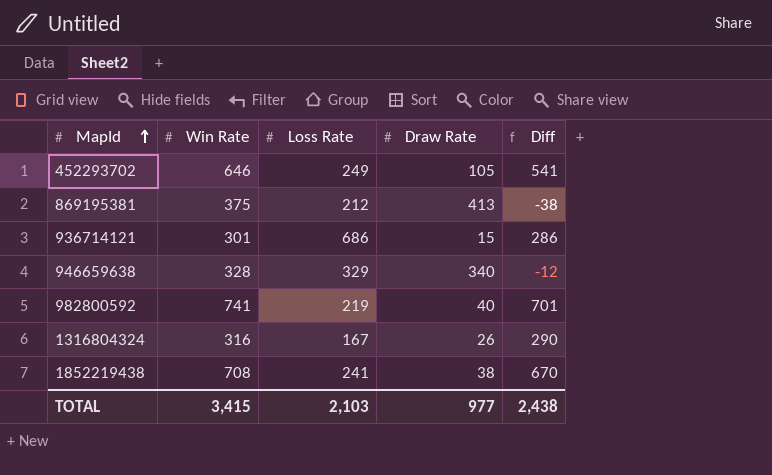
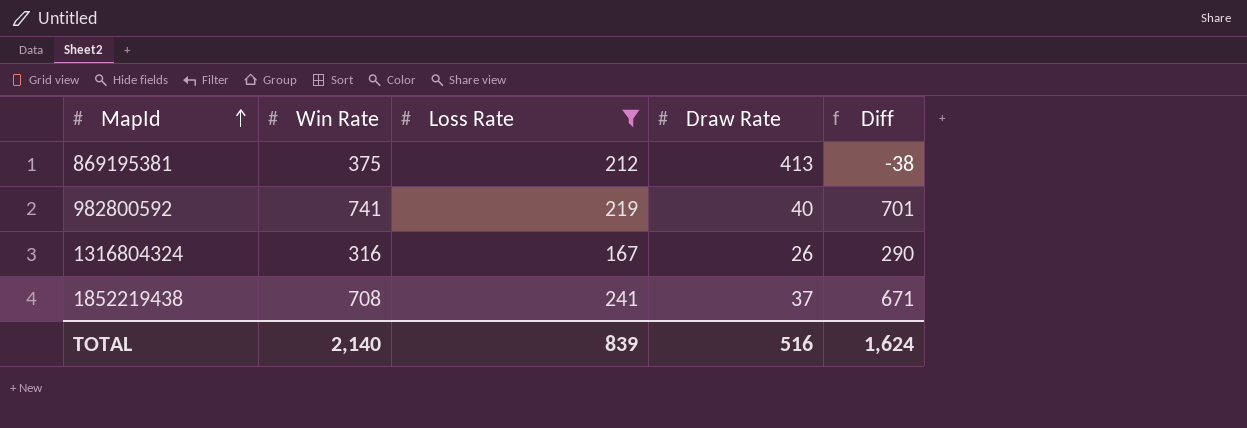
filter: none -> Loss Rate <= 241
1852219438 | Draw Rate: 38 -> 37
1852219438 | Diff: 670 -> 671
TOTAL | Win Rate: 3,415 -> 2,140
TOTAL | Loss Rate: 2,103 -> 839
TOTAL | Draw Rate: 977 -> 516
TOTAL | Diff: 2,438 -> 1,624

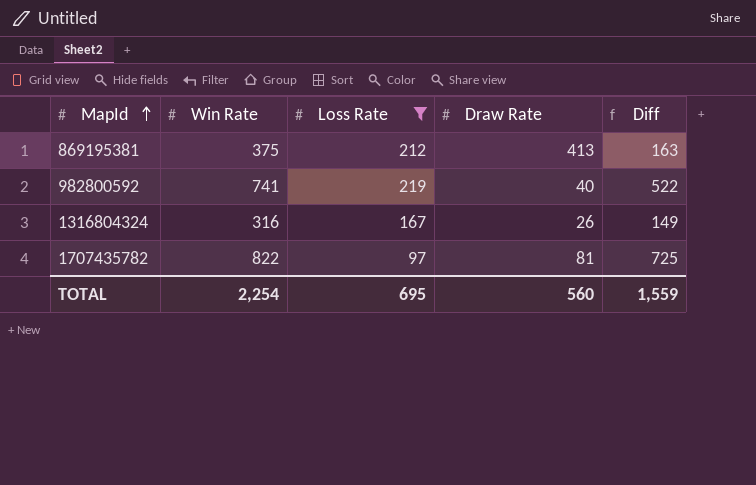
column Diff | formula: [Win Rate] - [Draw Rate] -> [Win Rate] - [Loss Rate]
row 1852219438: 708 | 241 | 37 | 671 -> none
row 1707435782: none -> 822 | 97 | 81 | 725
TOTAL | Win Rate: 2,140 -> 2,254
TOTAL | Loss Rate: 839 -> 695
TOTAL | Draw Rate: 516 -> 560
TOTAL | Diff: 1,624 -> 1,559

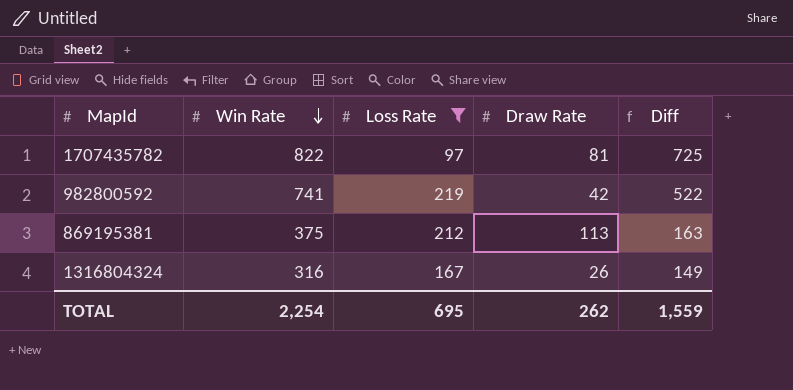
row order: MapId ascending -> Win Rate descending
982800592 | Draw Rate: 40 -> 42
869195381 | Draw Rate: 413 -> 113
TOTAL | Draw Rate: 560 -> 262

